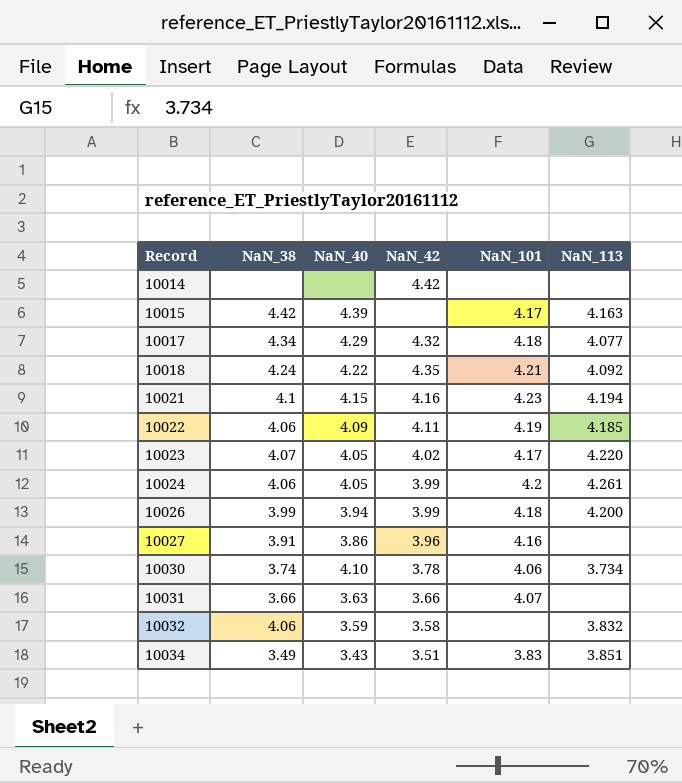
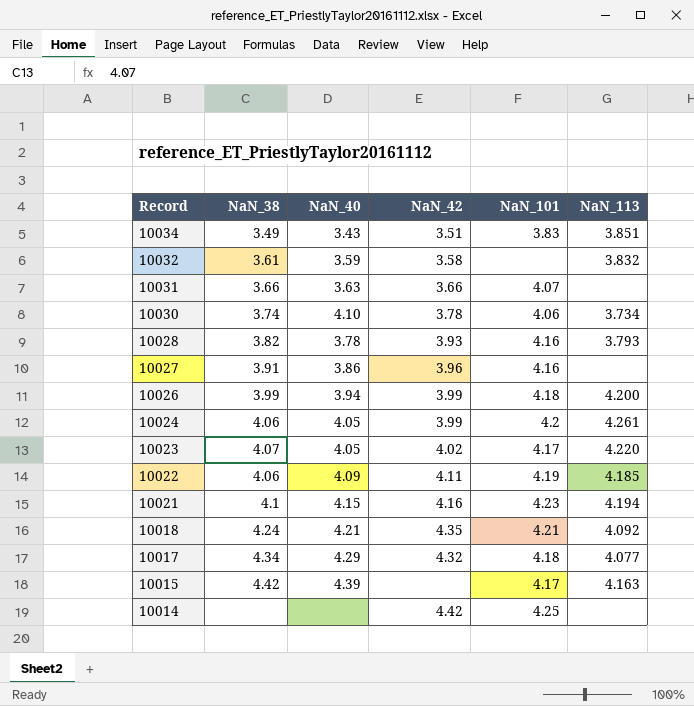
row order: Record ascending -> Record descending
10032 | NaN_38: 4.06 -> 3.61
row 10028: none -> 3.82 | 3.78 | 3.93 | 4.16 | 3.793
10018 | NaN_40: 4.22 -> 4.21
10014 | NaN_101: none -> 4.25

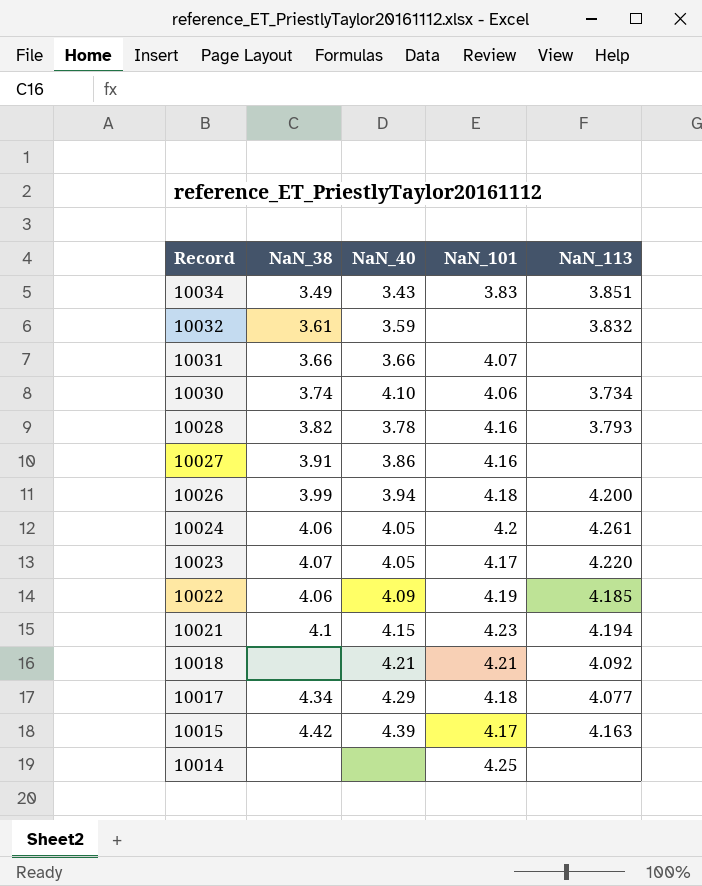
column NaN_42 | position: 4 -> none
10031 | NaN_40: 3.63 -> 3.66
10018 | NaN_38: 4.24 -> none

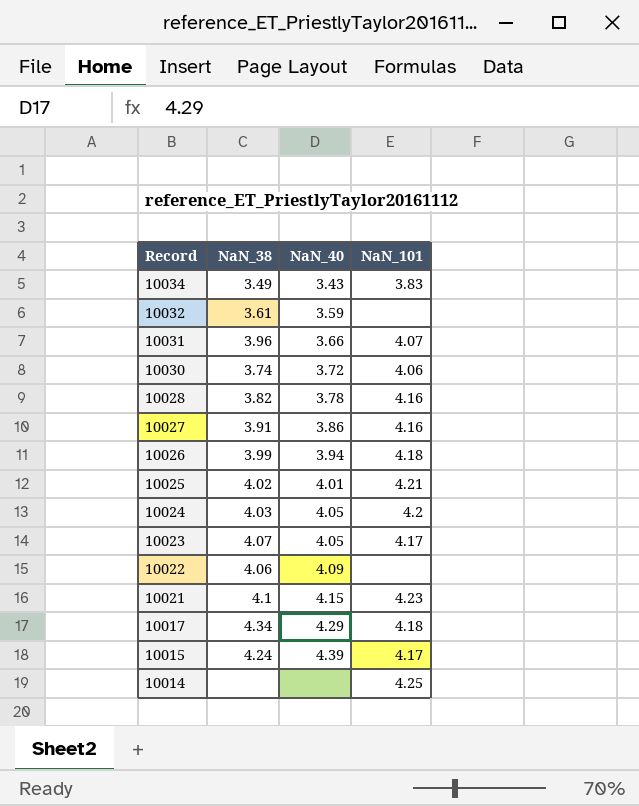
column NaN_113 | position: 5 -> none
row 10018: none | 4.21 | 4.21 | 4.092 -> none
10031 | NaN_38: 3.66 -> 3.96
10030 | NaN_40: 4.10 -> 3.72
row 10025: none -> 4.02 | 4.01 | 4.21
10024 | NaN_38: 4.06 -> 4.03
10022 | NaN_101: 4.19 -> none
10015 | NaN_38: 4.42 -> 4.24

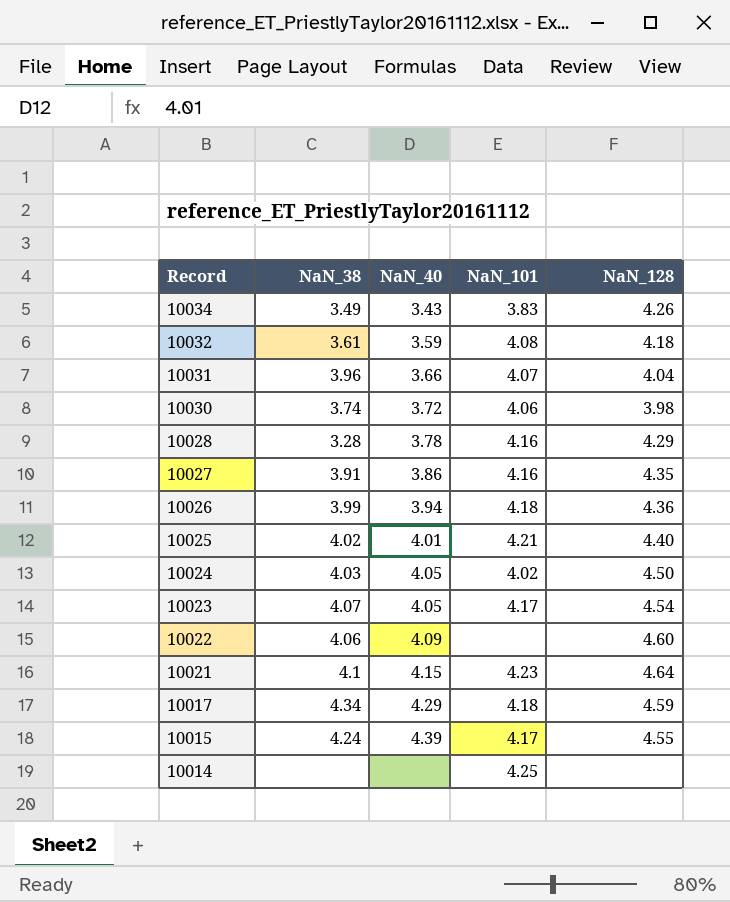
column NaN_128 | position: none -> 5
10032 | NaN_101: none -> 4.08
10028 | NaN_38: 3.82 -> 3.28
10024 | NaN_101: 4.2 -> 4.02

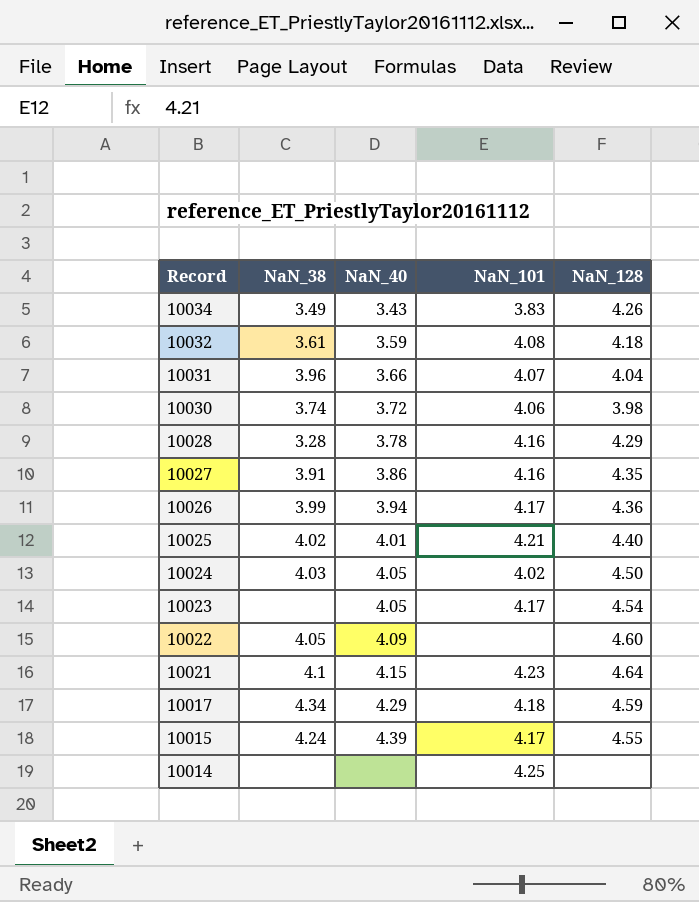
10026 | NaN_101: 4.18 -> 4.17
10023 | NaN_38: 4.07 -> none
10022 | NaN_38: 4.06 -> 4.05

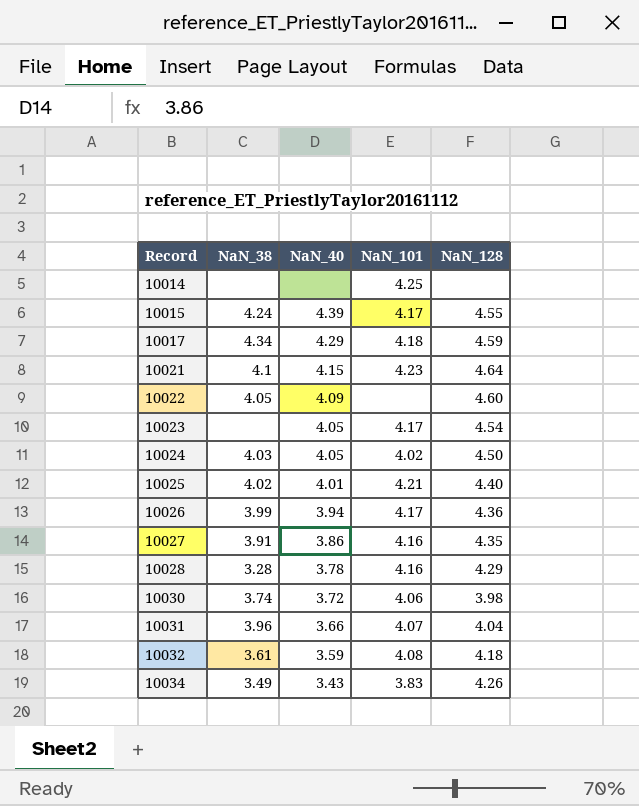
row order: Record descending -> Record ascending

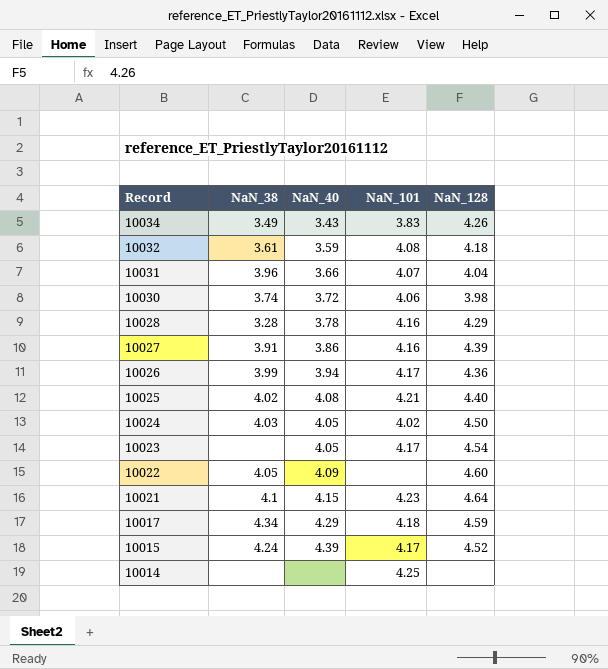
row order: Record ascending -> Record descending
10027 | NaN_128: 4.35 -> 4.39
10025 | NaN_40: 4.01 -> 4.08
10015 | NaN_128: 4.55 -> 4.52

